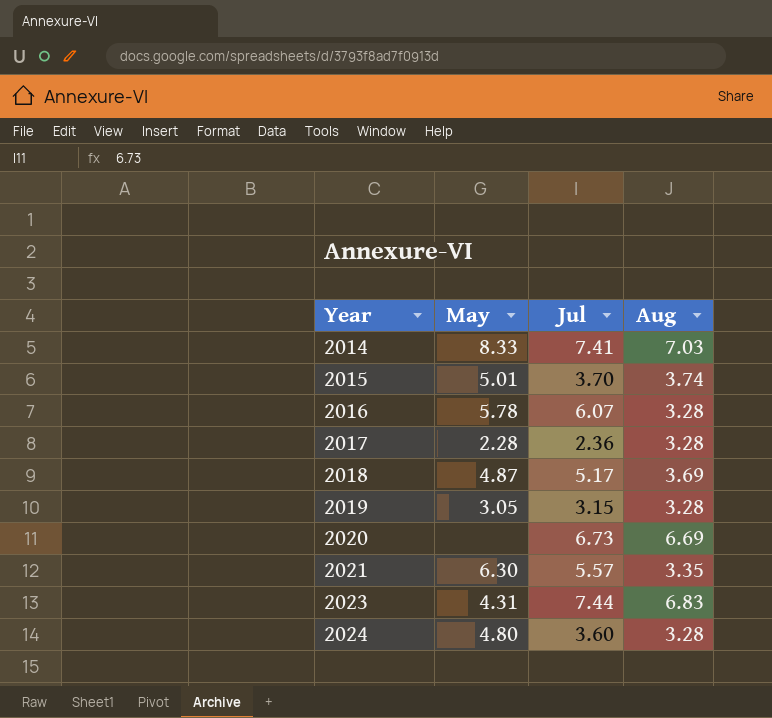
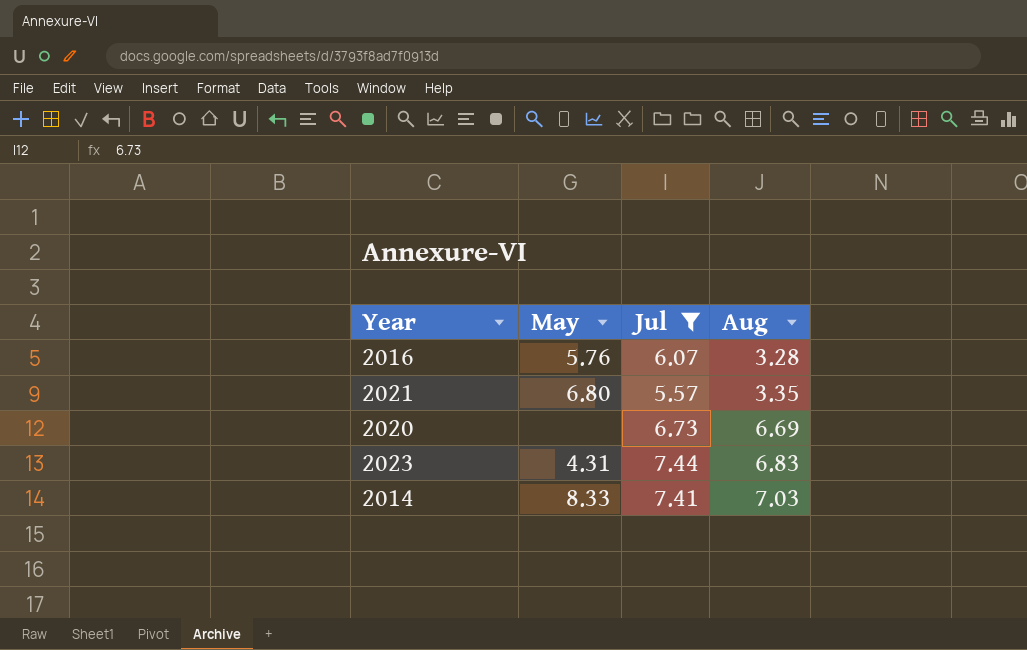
filter: none -> Jul >= 5.57
row order: Year ascending -> Aug ascending
2016 | May: 5.78 -> 5.76
2021 | May: 6.30 -> 6.80

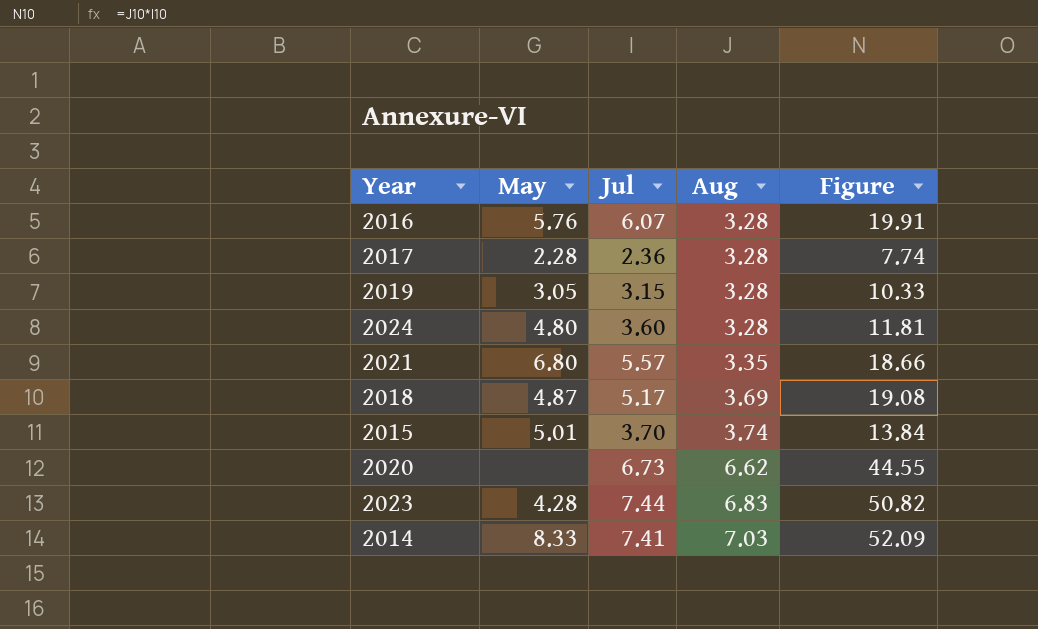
filter: Jul >= 5.57 -> none
column Figure | formula: none -> [Jul] * [Aug]
2020 | Aug: 6.69 -> 6.62
2023 | May: 4.31 -> 4.28

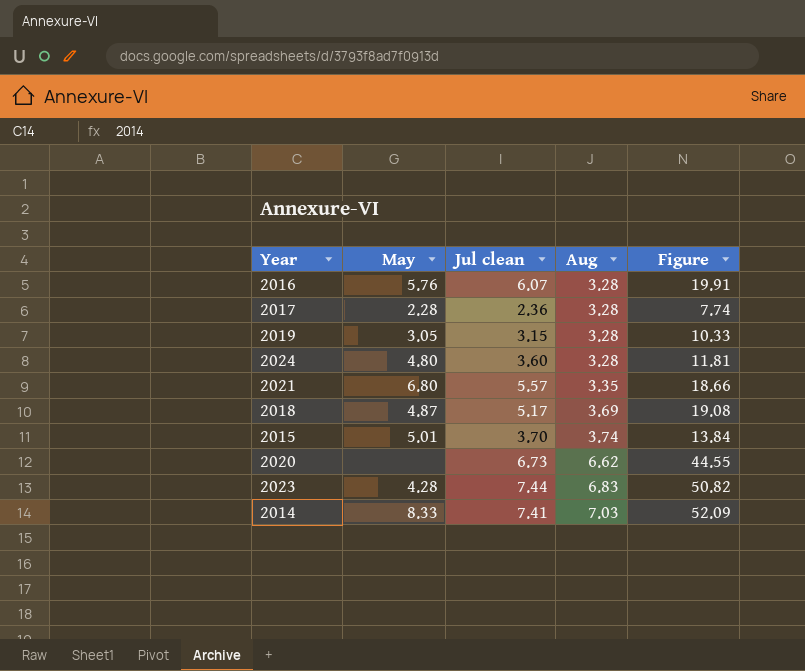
column name: Jul -> Jul clean

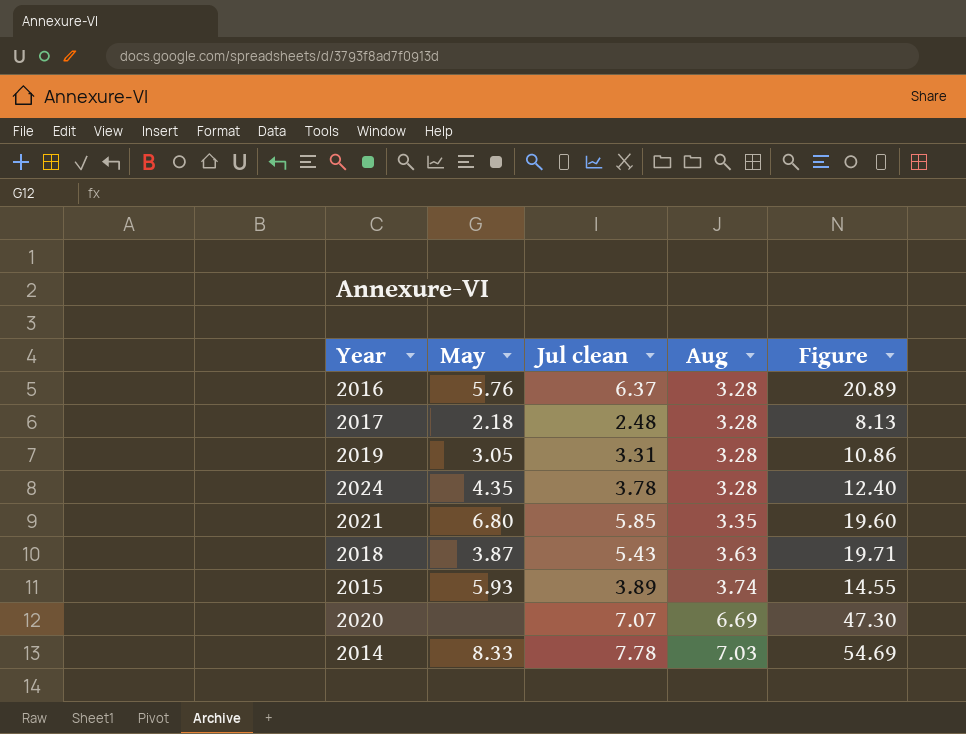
row 2023: 4.28 | 7.44 | 6.83 | 50.82 -> none
2016 | Jul clean: 6.07 -> 6.37
2016 | Figure: 19.91 -> 20.89
2017 | May: 2.28 -> 2.18
2017 | Jul clean: 2.36 -> 2.48
2017 | Figure: 7.74 -> 8.13
2019 | Jul clean: 3.15 -> 3.31
2019 | Figure: 10.33 -> 10.86
2024 | May: 4.80 -> 4.35
2024 | Jul clean: 3.60 -> 3.78
2024 | Figure: 11.81 -> 12.40
2021 | Jul clean: 5.57 -> 5.85
2021 | Figure: 18.66 -> 19.60
2018 | May: 4.87 -> 3.87
2018 | Jul clean: 5.17 -> 5.43
2018 | Aug: 3.69 -> 3.63
2018 | Figure: 19.08 -> 19.71
2015 | May: 5.01 -> 5.93
2015 | Jul clean: 3.70 -> 3.89
2015 | Figure: 13.84 -> 14.55
2020 | Jul clean: 6.73 -> 7.07
2020 | Aug: 6.62 -> 6.69
2020 | Figure: 44.55 -> 47.30
2014 | Jul clean: 7.41 -> 7.78
2014 | Figure: 52.09 -> 54.69

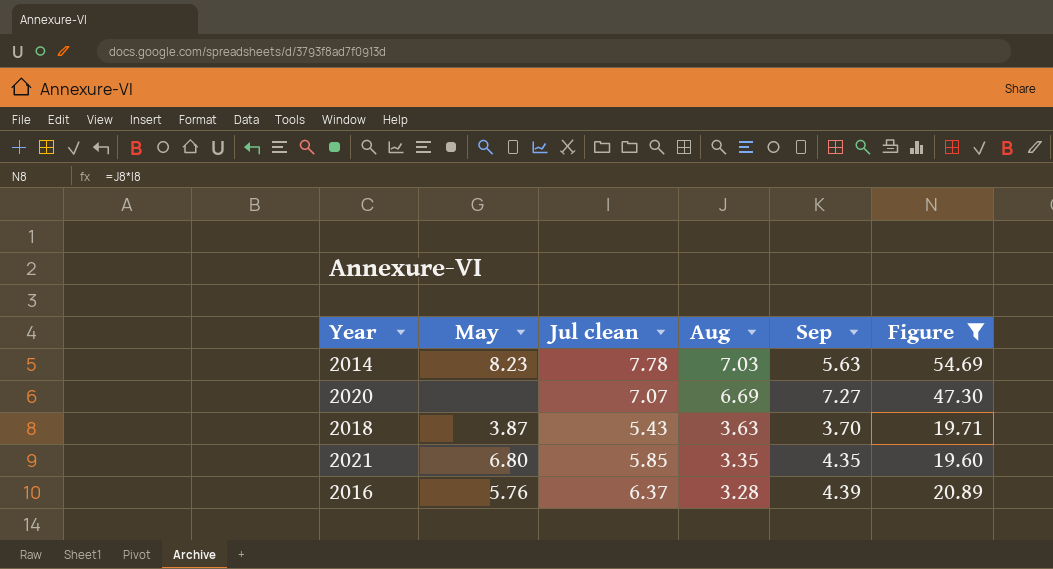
filter: none -> Figure >= 19.60
row order: Aug ascending -> Aug descending
column Sep | position: none -> 5
2014 | May: 8.33 -> 8.23

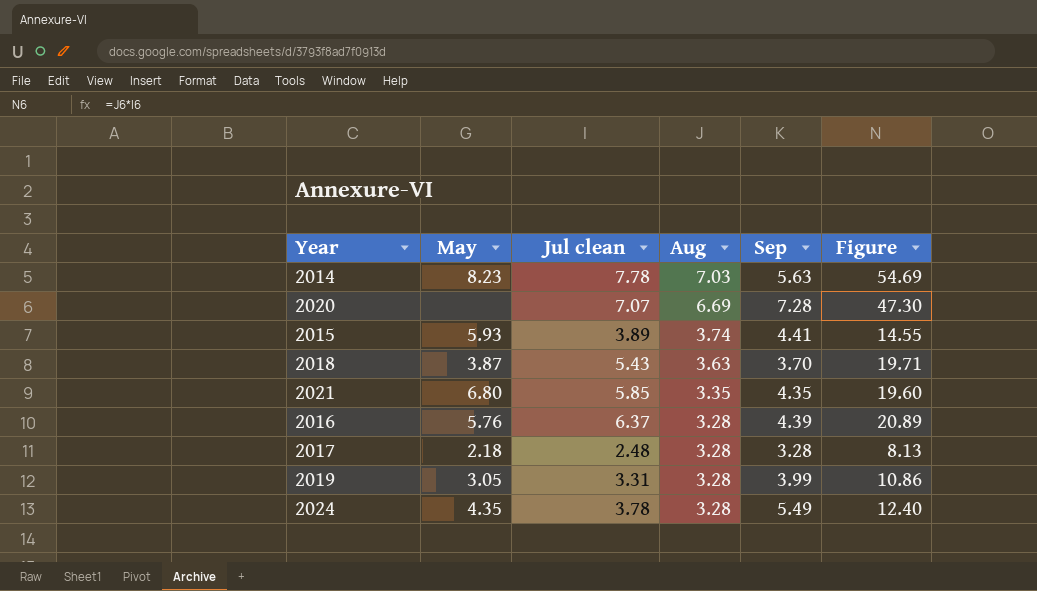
filter: Figure >= 19.60 -> none
2020 | Sep: 7.27 -> 7.28

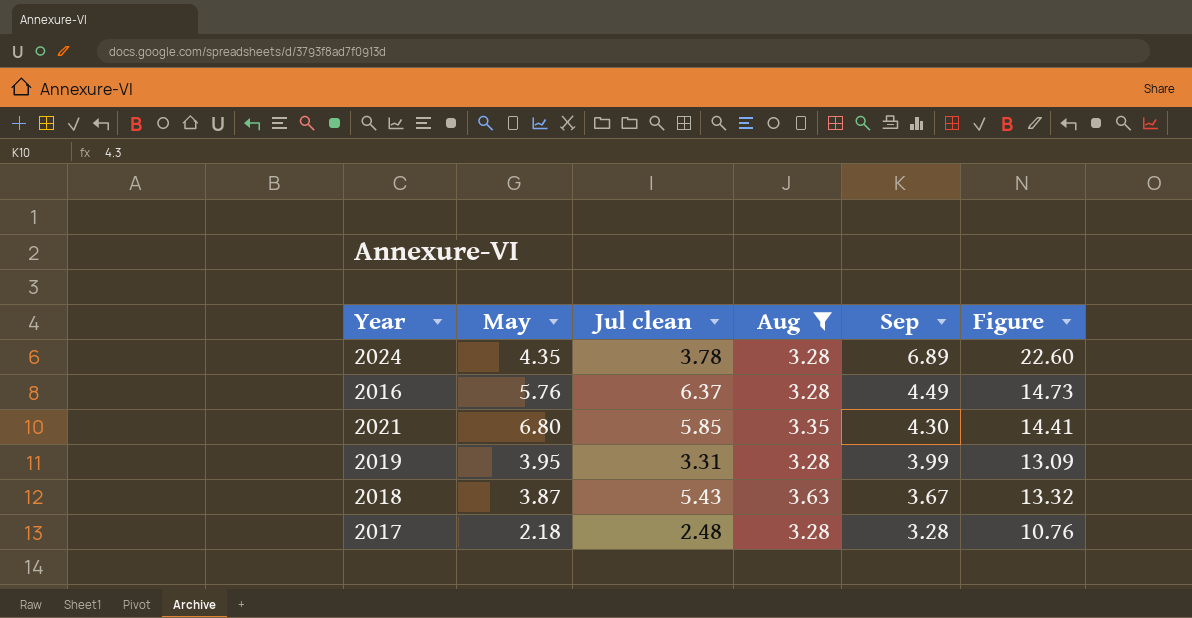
filter: none -> Aug <= 3.63
row order: Aug descending -> Sep descending
column Figure | formula: [Jul clean] * [Aug] -> [Aug] * [Sep]
2024 | Sep: 5.49 -> 6.89
2016 | Sep: 4.39 -> 4.49
2021 | Sep: 4.35 -> 4.30
2019 | May: 3.05 -> 3.95
2018 | Sep: 3.70 -> 3.67

